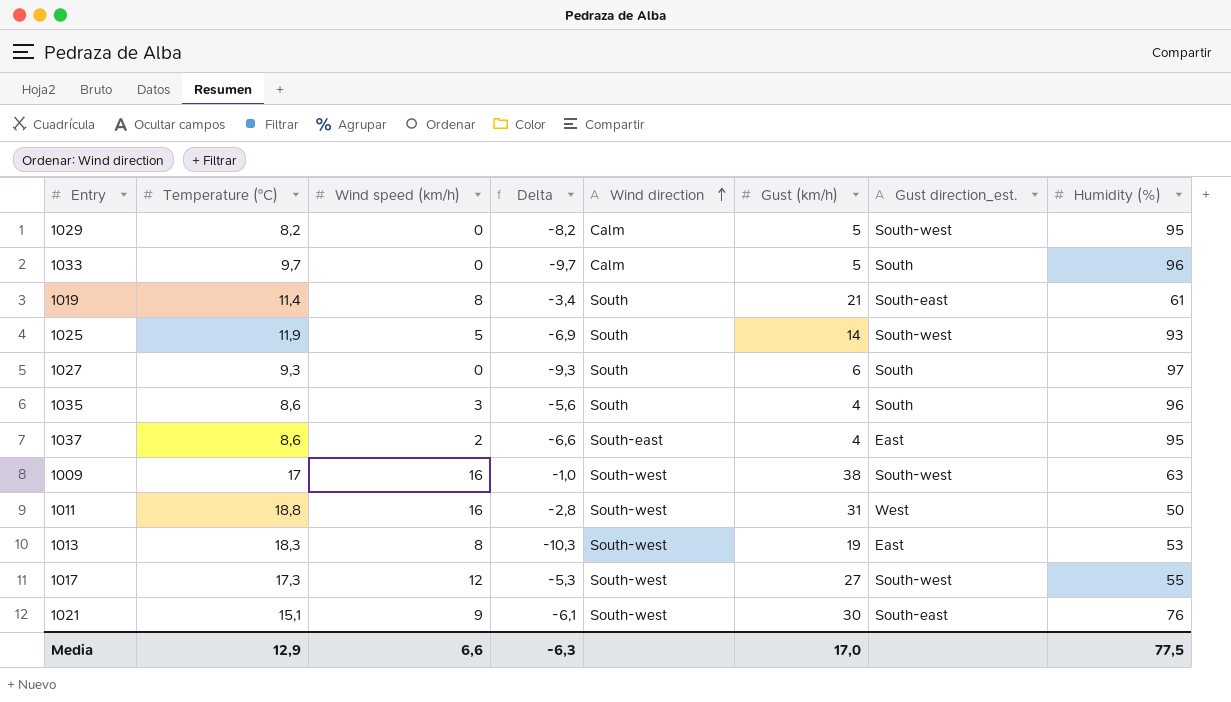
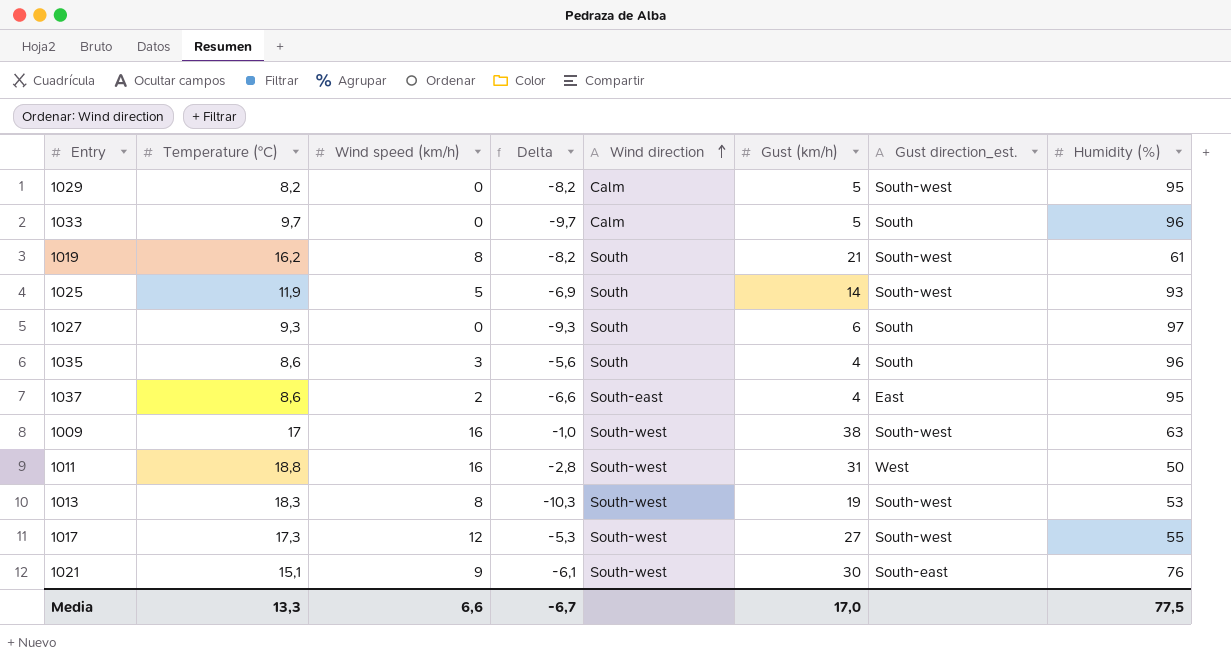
1019 | Temperature (ºC): 11,4 -> 16,2
1019 | Delta: -3,4 -> -8,2
1019 | Gust direction_est.: South-east -> South-west
1013 | Gust direction_est.: East -> South-west
Media | Temperature (ºC): 12,9 -> 13,3
Media | Delta: -6,3 -> -6,7

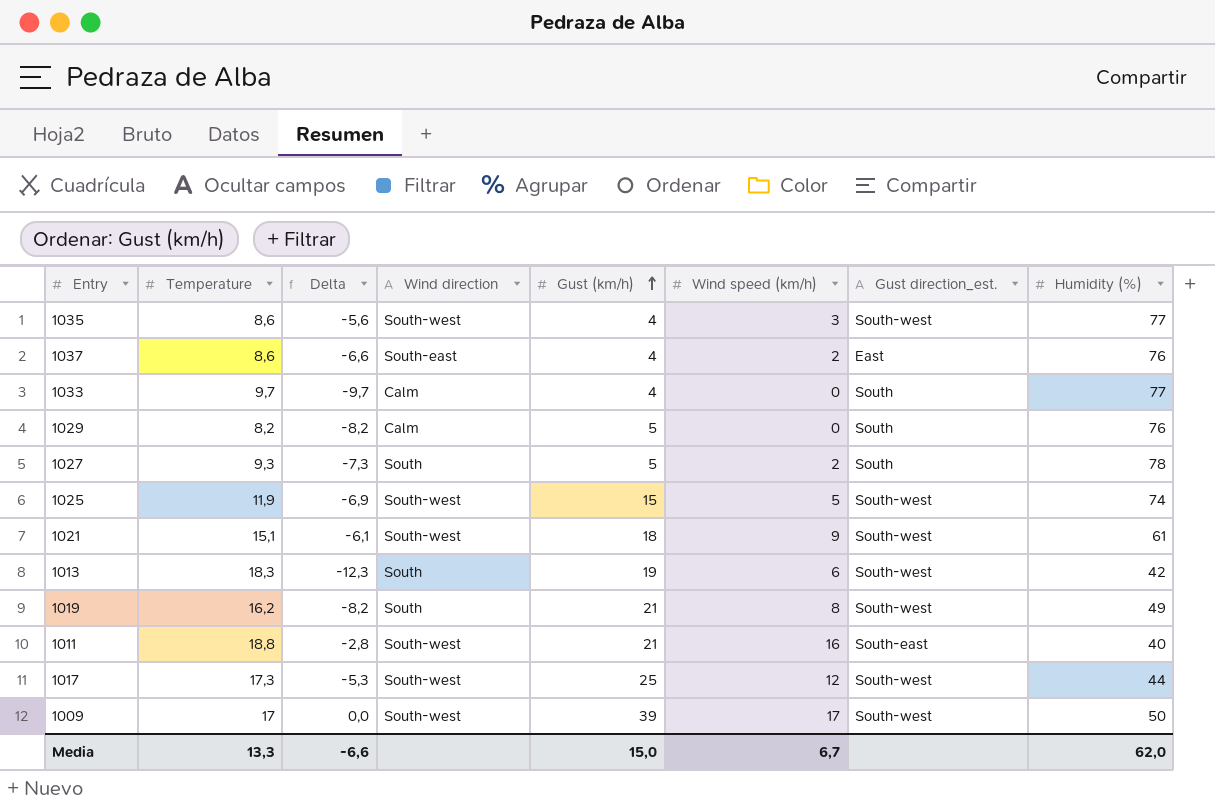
row order: Wind direction ascending -> Gust (km/h) ascending
column name: Temperature (ºC) -> Temperature
column Wind speed (km/h) | position: 3 -> 6
1035 | Wind direction: South -> South-west
1035 | Gust direction_est.: South -> South-west
1035 | Humidity (%): 96 -> 77
1037 | Humidity (%): 95 -> 76
1033 | Gust (km/h): 5 -> 4
1033 | Humidity (%): 96 -> 77
1029 | Gust direction_est.: South-west -> South
1029 | Humidity (%): 95 -> 76
1027 | Delta: -9,3 -> -7,3
1027 | Gust (km/h): 6 -> 5
1027 | Wind speed (km/h): 0 -> 2
1027 | Humidity (%): 97 -> 78
1025 | Wind direction: South -> South-west
1025 | Gust (km/h): 14 -> 15
1025 | Humidity (%): 93 -> 74
1021 | Gust (km/h): 30 -> 18
1021 | Gust direction_est.: South-east -> South-west
1021 | Humidity (%): 76 -> 61
1013 | Delta: -10,3 -> -12,3
1013 | Wind direction: South-west -> South
1013 | Wind speed (km/h): 8 -> 6
1013 | Humidity (%): 53 -> 42
1019 | Humidity (%): 61 -> 49
1011 | Gust (km/h): 31 -> 21
1011 | Gust direction_est.: West -> South-east
1011 | Humidity (%): 50 -> 40
1017 | Gust (km/h): 27 -> 25
1017 | Humidity (%): 55 -> 44
1009 | Delta: -1,0 -> 0,0
1009 | Gust (km/h): 38 -> 39
1009 | Wind speed (km/h): 16 -> 17
1009 | Humidity (%): 63 -> 50
Media | Delta: -6,7 -> -6,6
Media | Gust (km/h): 17,0 -> 15,0
Media | Wind speed (km/h): 6,6 -> 6,7
Media | Humidity (%): 77,5 -> 62,0

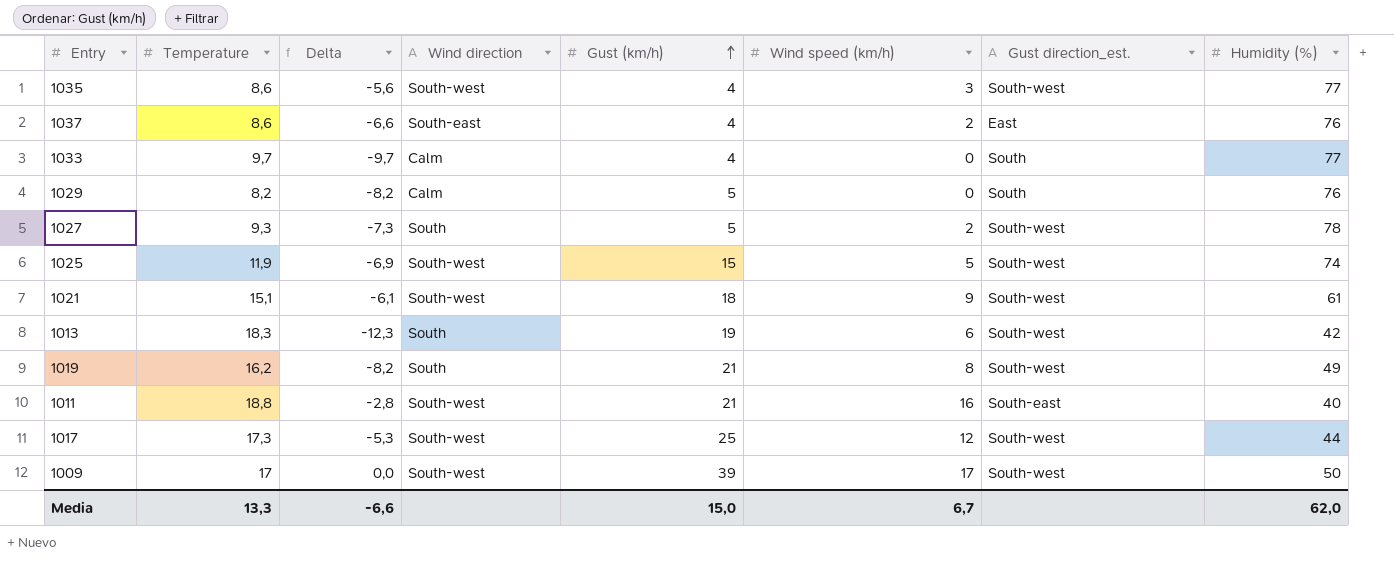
1027 | Gust direction_est.: South -> South-west

